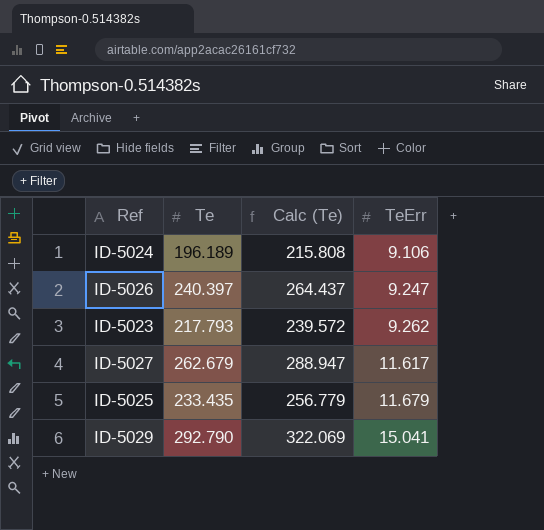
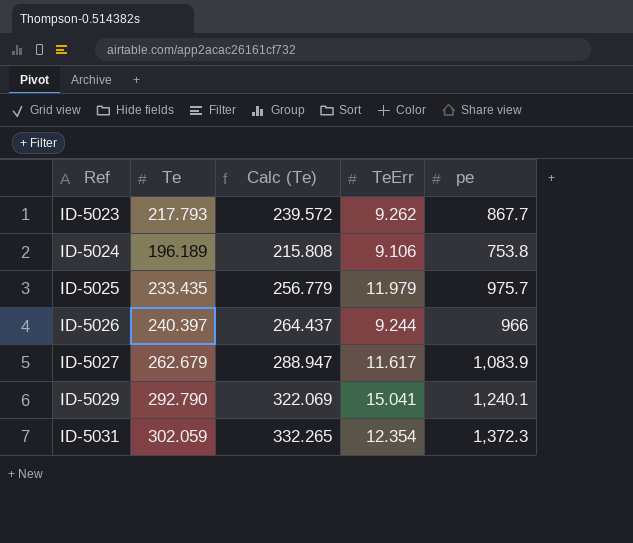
row order: TeErr ascending -> Ref ascending
column pe | position: none -> 5
ID-5025 | TeErr: 11.679 -> 11.979
ID-5026 | TeErr: 9.247 -> 9.244
row ID-5031: none -> 302.059 | 332.265 | 12.354 | 1,372.3

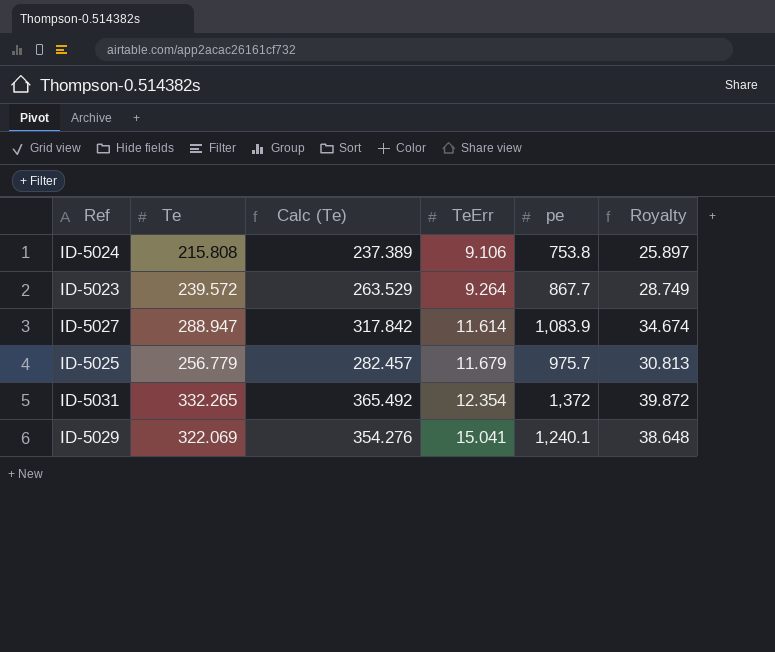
row order: Ref ascending -> TeErr ascending
column Royalty | formula: none -> [Te] * 0.12
row ID-5026: 240.397 | 264.437 | 9.244 | 966 -> none
ID-5024 | Te: 196.189 -> 215.808
ID-5024 | Calc (Te): 215.808 -> 237.389
ID-5023 | Te: 217.793 -> 239.572
ID-5023 | Calc (Te): 239.572 -> 263.529
ID-5023 | TeErr: 9.262 -> 9.264
ID-5027 | Te: 262.679 -> 288.947
ID-5027 | Calc (Te): 288.947 -> 317.842
ID-5027 | TeErr: 11.617 -> 11.614
ID-5025 | Te: 233.435 -> 256.779
ID-5025 | Calc (Te): 256.779 -> 282.457
ID-5025 | TeErr: 11.979 -> 11.679
ID-5031 | Te: 302.059 -> 332.265
ID-5031 | Calc (Te): 332.265 -> 365.492
ID-5031 | pe: 1,372.3 -> 1,372
ID-5029 | Te: 292.790 -> 322.069
ID-5029 | Calc (Te): 322.069 -> 354.276

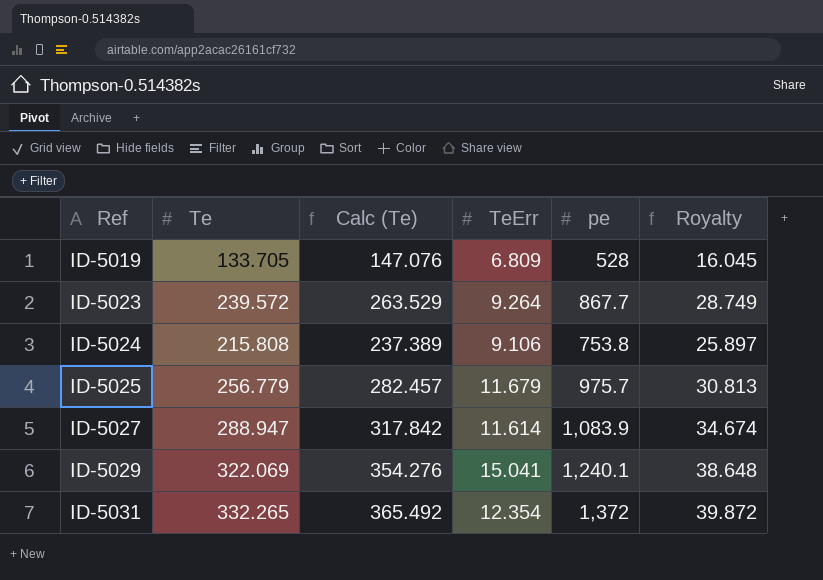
row order: TeErr ascending -> Ref ascending
row ID-5019: none -> 133.705 | 147.076 | 6.809 | 528 | 16.045

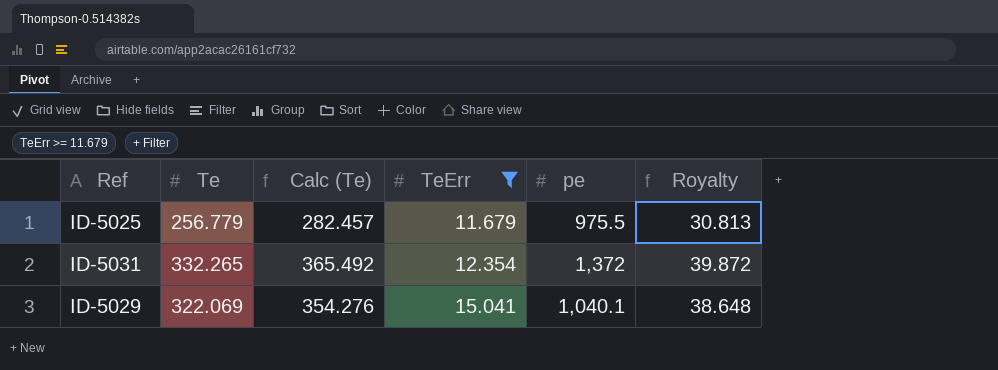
filter: none -> TeErr >= 11.679
row order: Ref ascending -> TeErr ascending
ID-5025 | pe: 975.7 -> 975.5
ID-5029 | pe: 1,240.1 -> 1,040.1

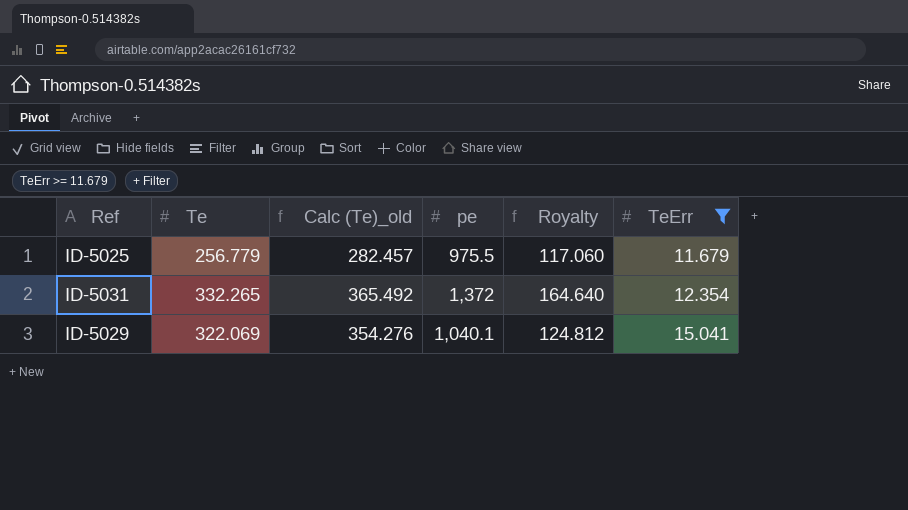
column name: Calc (Te) -> Calc (Te)_old
column Royalty | formula: [Te] * 0.12 -> [pe] * 0.12
column TeErr | position: 4 -> 6

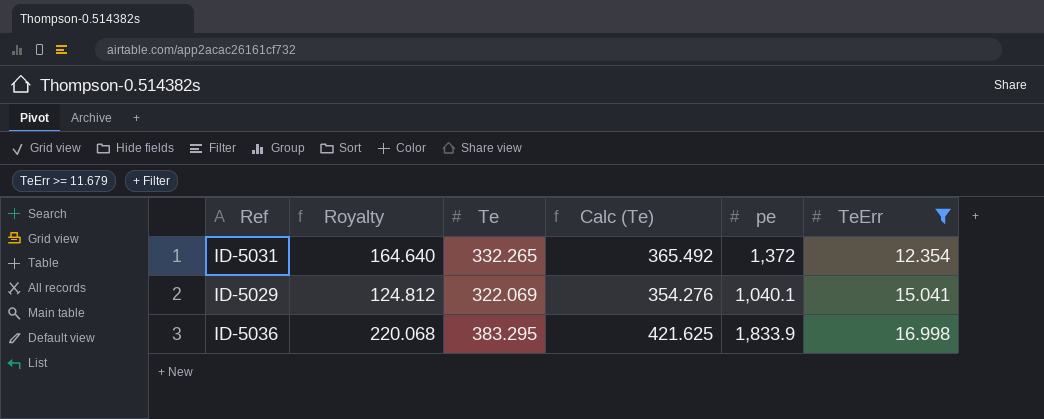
column Royalty | position: 5 -> 2
column name: Calc (Te)_old -> Calc (Te)
row ID-5025: 256.779 | 282.457 | 975.5 | 117.060 | 11.679 -> none
row ID-5036: none -> 220.068 | 383.295 | 421.625 | 1,833.9 | 16.998

